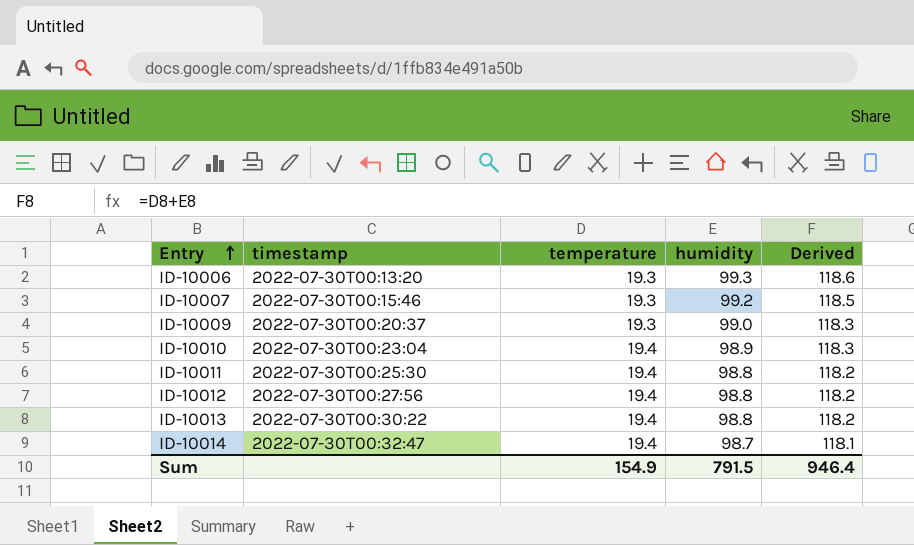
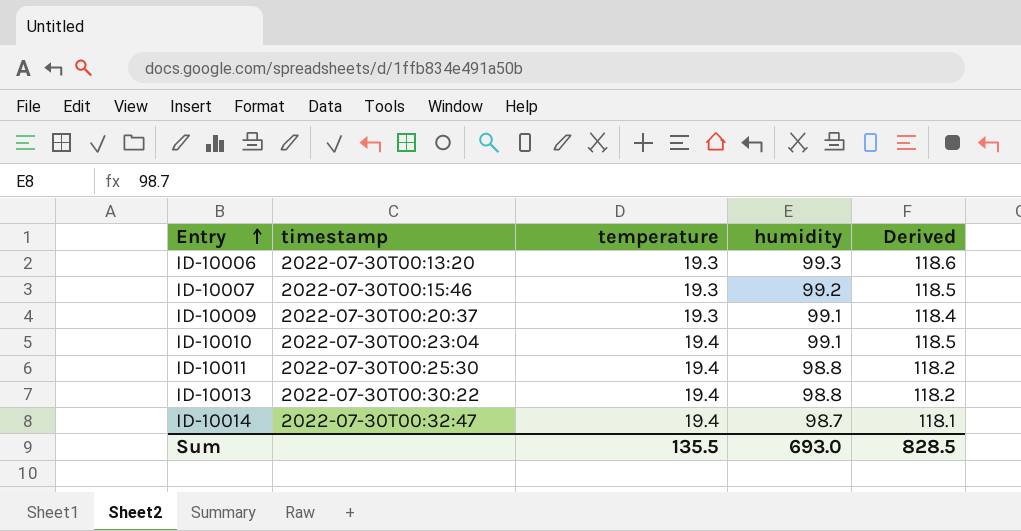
row ID-10012: 2022-07-30T00:27:56 | 19.4 | 98.8 | 118.2 -> none
ID-10009 | humidity: 99.0 -> 99.1
ID-10009 | Derived: 118.3 -> 118.4
ID-10010 | humidity: 98.9 -> 99.1
ID-10010 | Derived: 118.3 -> 118.5
Sum | temperature: 154.9 -> 135.5
Sum | humidity: 791.5 -> 693.0
Sum | Derived: 946.4 -> 828.5

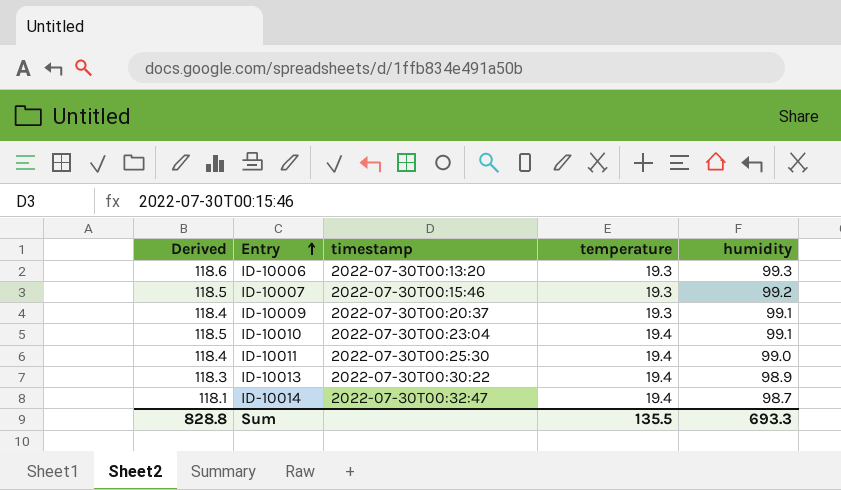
column Derived | position: 5 -> 1
ID-10011 | Derived: 118.2 -> 118.4
ID-10011 | humidity: 98.8 -> 99.0
ID-10013 | Derived: 118.2 -> 118.3
ID-10013 | humidity: 98.8 -> 98.9
Sum | Derived: 828.5 -> 828.8
Sum | humidity: 693.0 -> 693.3

